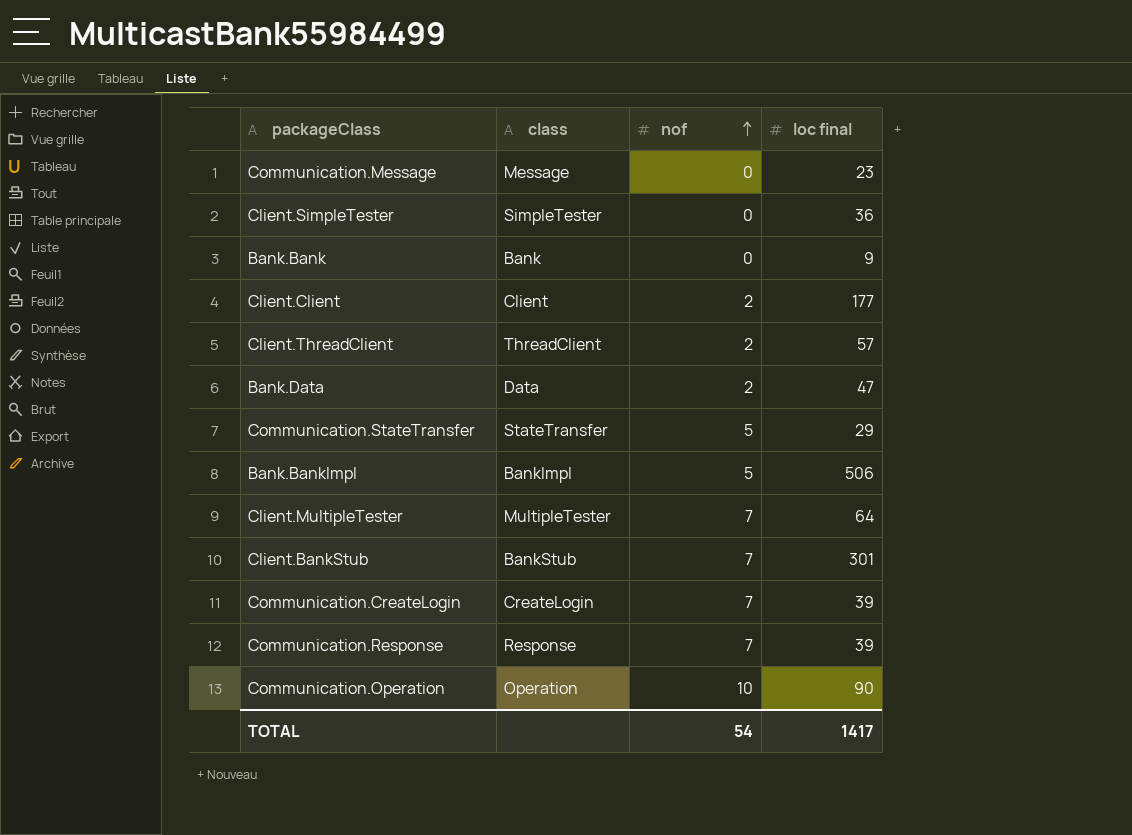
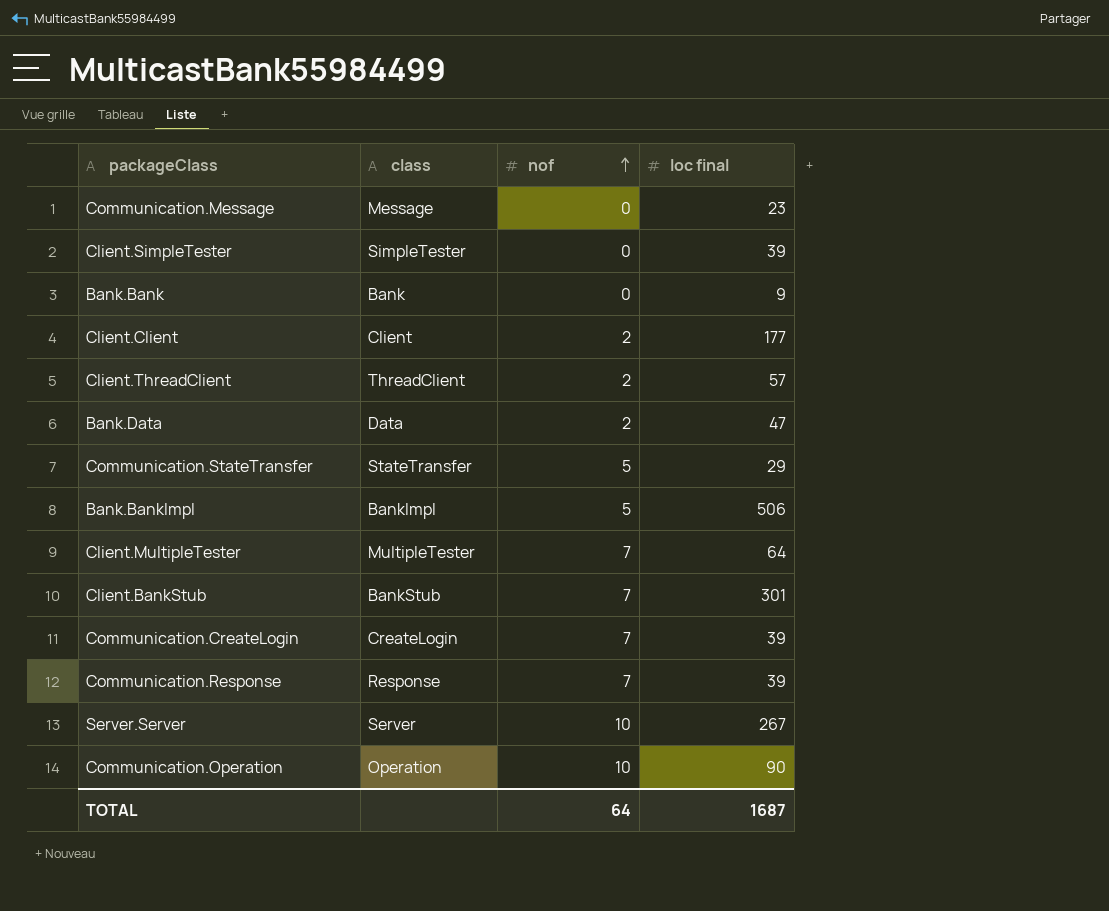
Client.SimpleTester | loc final: 36 -> 39
row Server.Server: none -> Server | 10 | 267
TOTAL | nof: 54 -> 64
TOTAL | loc final: 1417 -> 1687

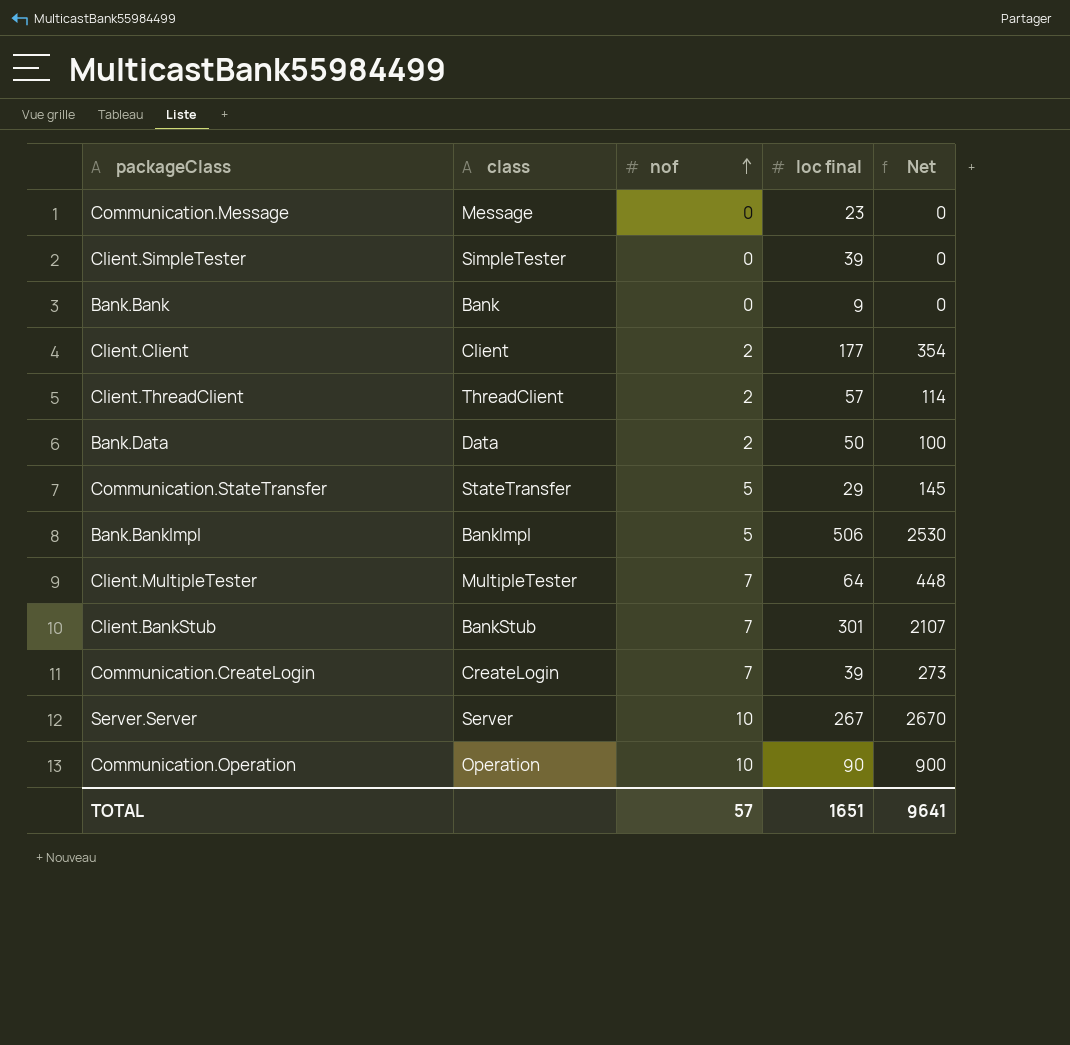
column Net | formula: none -> [nof] * [loc final]
row Communication.Response: Response | 7 | 39 -> none
Bank.Data | loc final: 47 -> 50
TOTAL | nof: 64 -> 57
TOTAL | loc final: 1687 -> 1651

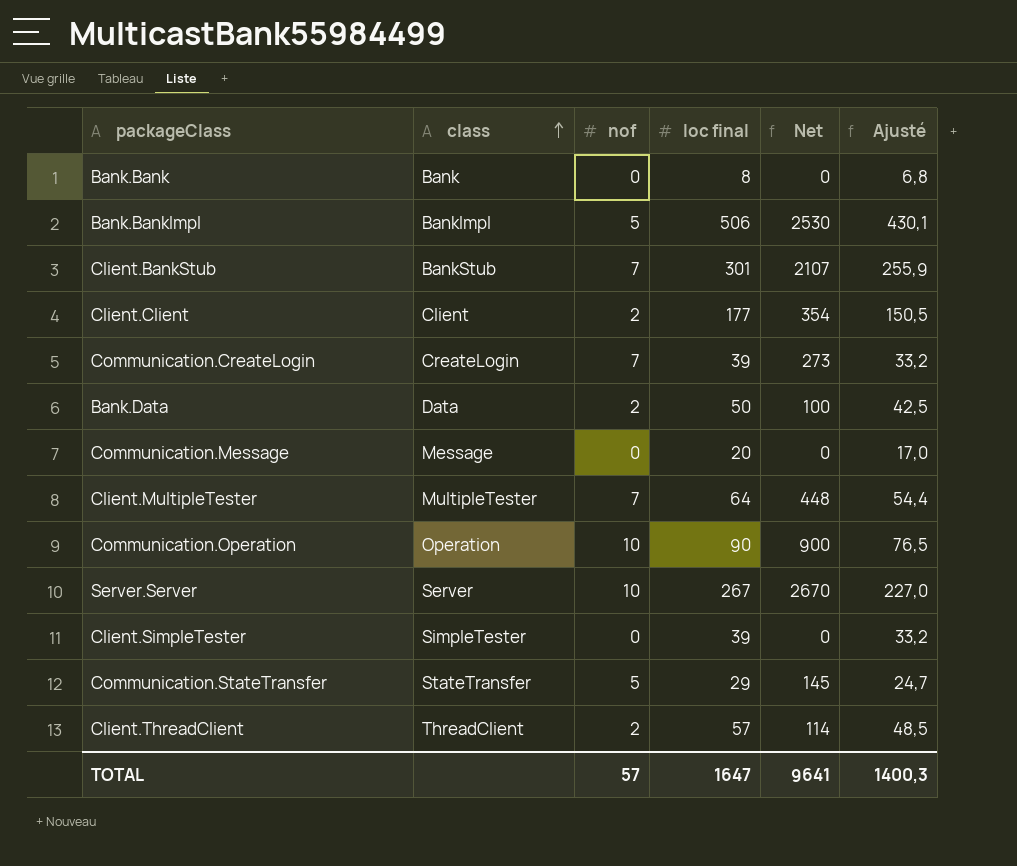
row order: nof ascending -> class ascending
column Ajusté | formula: none -> [loc final] * 0,85
Bank.Bank | loc final: 9 -> 8
Communication.Message | loc final: 23 -> 20
TOTAL | loc final: 1651 -> 1647

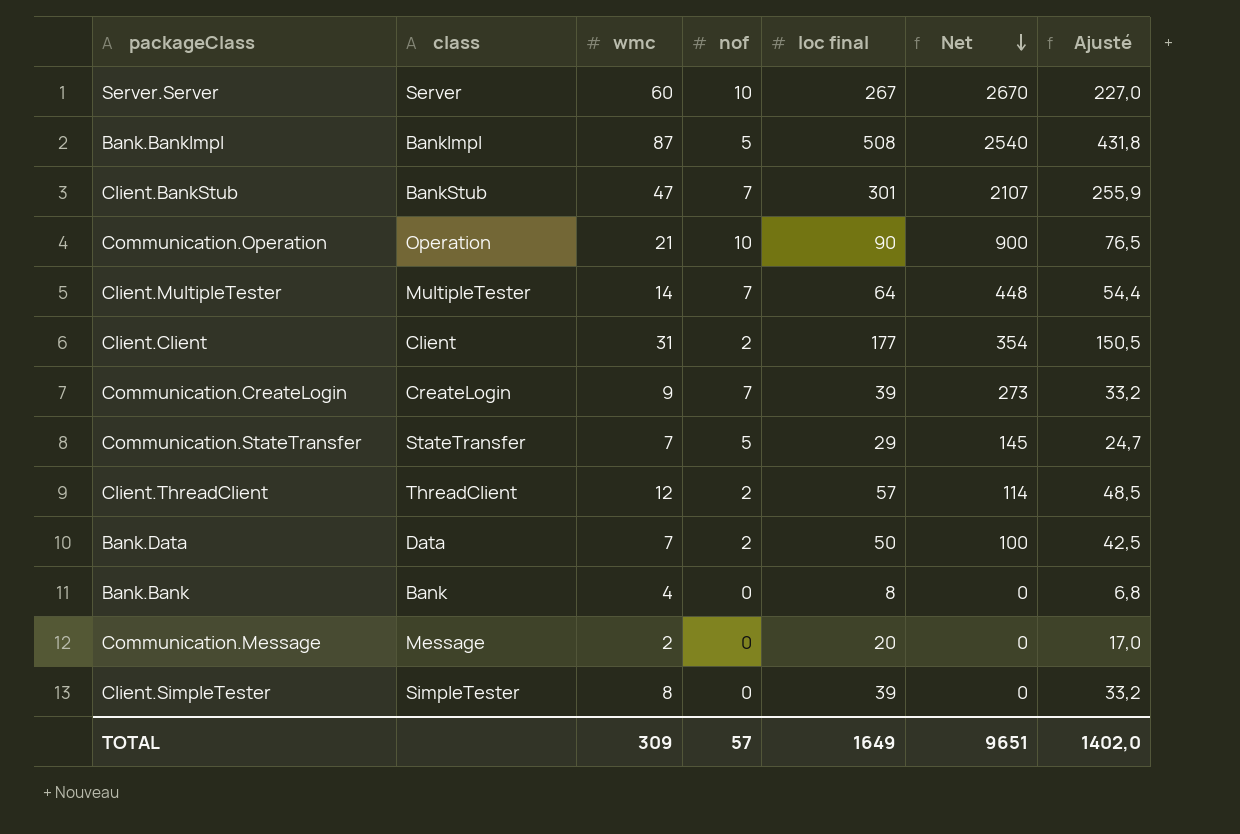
row order: class ascending -> Net descending
column wmc | position: none -> 3
Bank.BankImpl | loc final: 506 -> 508
Bank.BankImpl | Net: 2530 -> 2540
Bank.BankImpl | Ajusté: 430,1 -> 431,8
TOTAL | loc final: 1647 -> 1649
TOTAL | Net: 9641 -> 9651
TOTAL | Ajusté: 1400,3 -> 1402,0

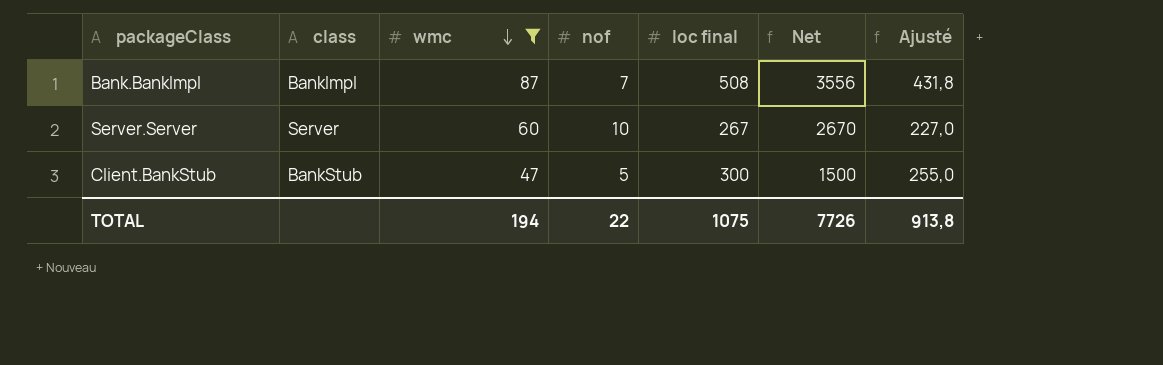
filter: none -> wmc >= 47
row order: Net descending -> wmc descending
Bank.BankImpl | nof: 5 -> 7
Bank.BankImpl | Net: 2540 -> 3556
Client.BankStub | nof: 7 -> 5
Client.BankStub | loc final: 301 -> 300
Client.BankStub | Net: 2107 -> 1500
Client.BankStub | Ajusté: 255,9 -> 255,0
TOTAL | wmc: 309 -> 194
TOTAL | nof: 57 -> 22
TOTAL | loc final: 1649 -> 1075
TOTAL | Net: 9651 -> 7726
TOTAL | Ajusté: 1402,0 -> 913,8

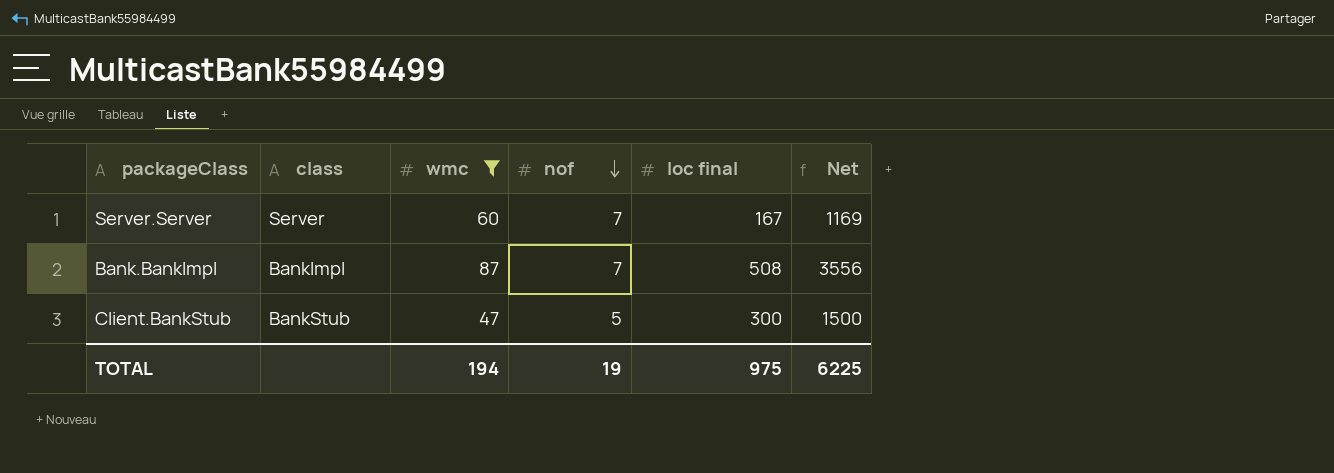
row order: wmc descending -> nof descending
column Ajusté | formula: [loc final] * 0,85 -> none
Server.Server | nof: 10 -> 7
Server.Server | loc final: 267 -> 167
Server.Server | Net: 2670 -> 1169
TOTAL | nof: 22 -> 19
TOTAL | loc final: 1075 -> 975
TOTAL | Net: 7726 -> 6225

